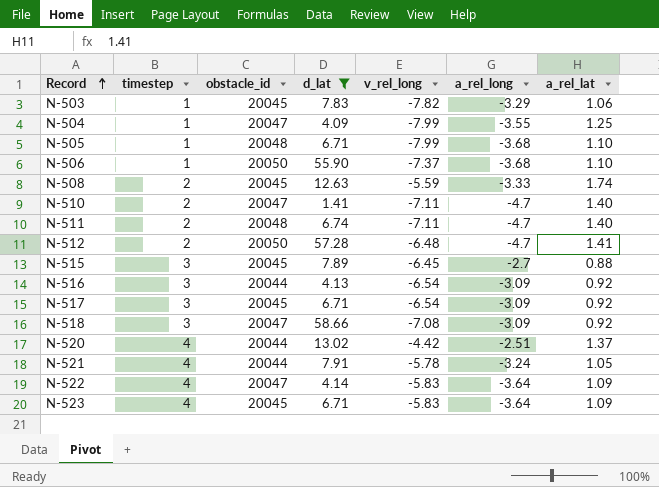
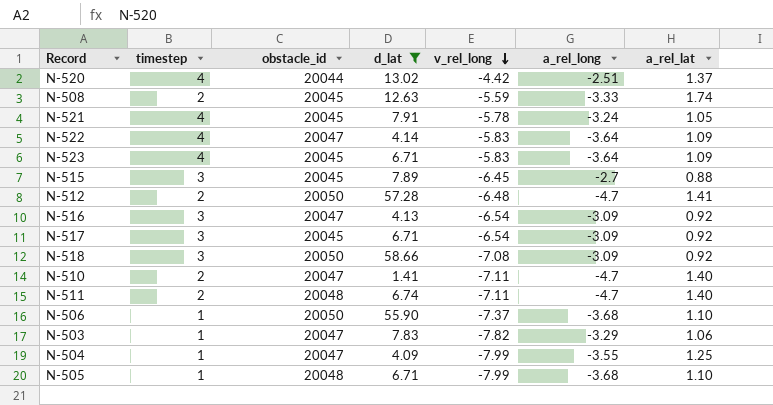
row order: Record ascending -> v_rel_long descending
N-521 | obstacle_id: 20044 -> 20045
N-516 | obstacle_id: 20044 -> 20047
N-518 | obstacle_id: 20047 -> 20050
N-503 | obstacle_id: 20045 -> 20047

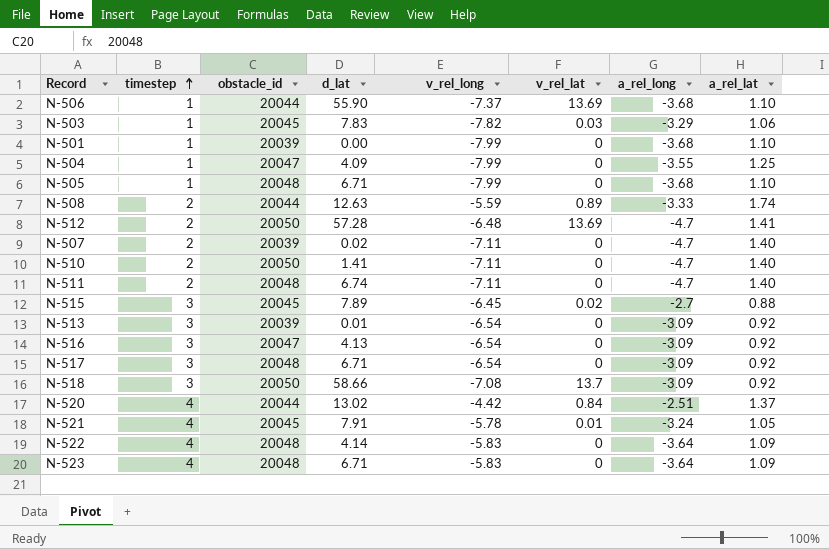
filter: d_lat >= 1.41 -> none
row order: v_rel_long descending -> timestep ascending
column v_rel_lat | position: none -> 6
N-506 | obstacle_id: 20050 -> 20044
N-503 | obstacle_id: 20047 -> 20045
N-508 | obstacle_id: 20045 -> 20044
N-510 | obstacle_id: 20047 -> 20050
N-517 | obstacle_id: 20045 -> 20048
N-522 | obstacle_id: 20047 -> 20048
N-523 | obstacle_id: 20045 -> 20048

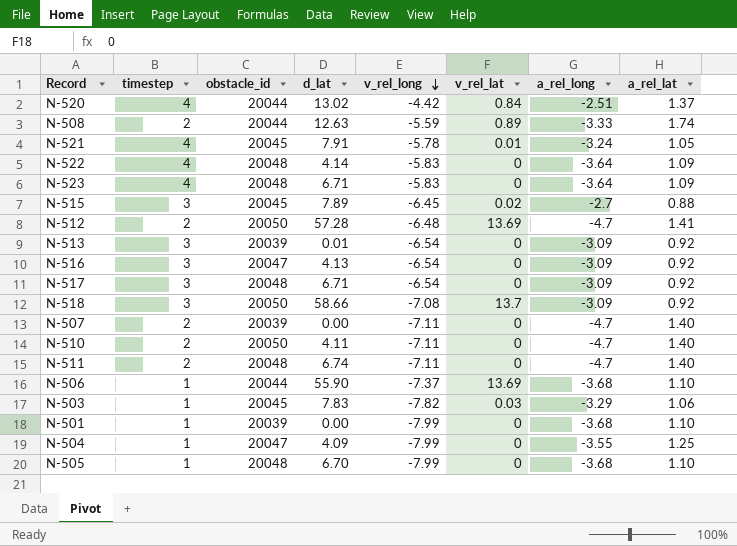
row order: timestep ascending -> v_rel_long descending
N-507 | d_lat: 0.02 -> 0.00
N-510 | d_lat: 1.41 -> 4.11
N-505 | d_lat: 6.71 -> 6.70

